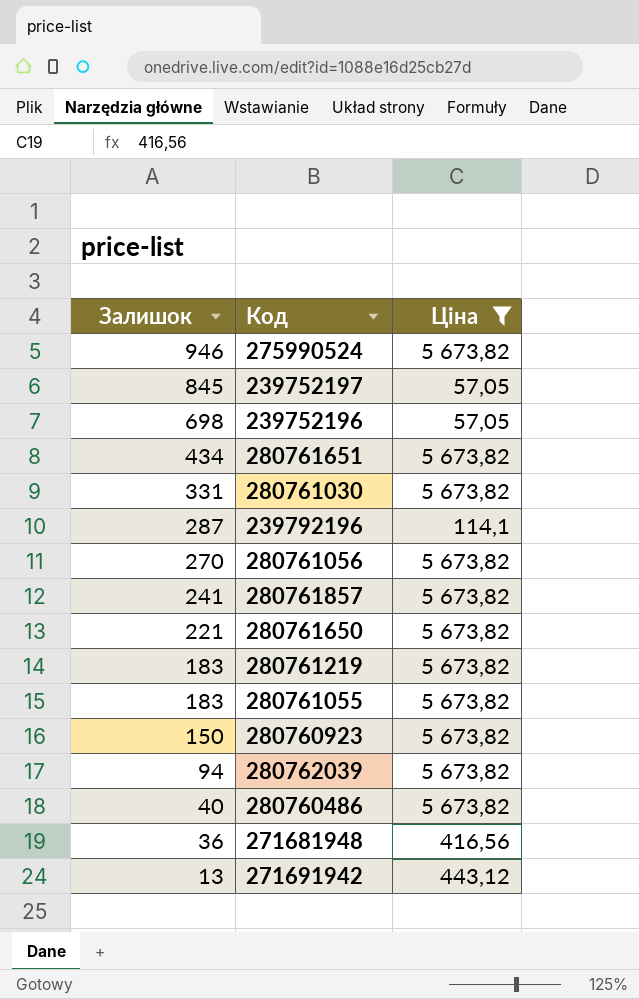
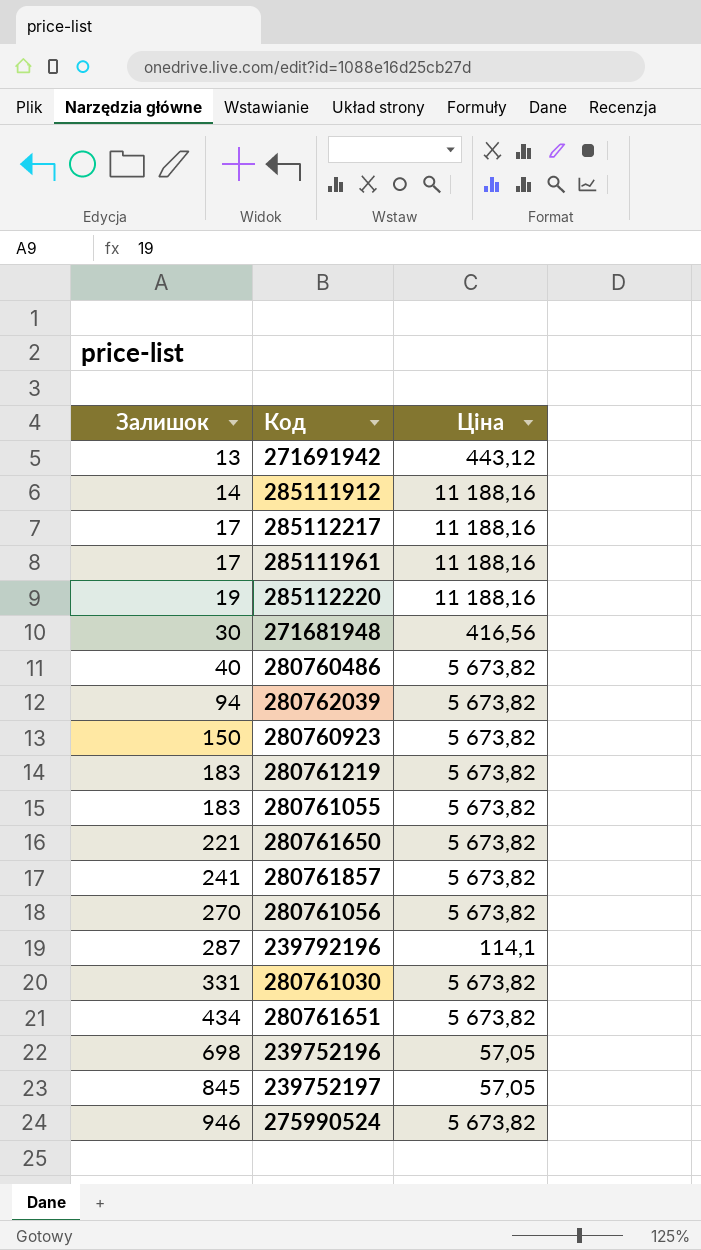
filter: Ціна != 11 188,16 -> none
row order: Залишок descending -> Залишок ascending
271681948 | Залишок: 36 -> 30

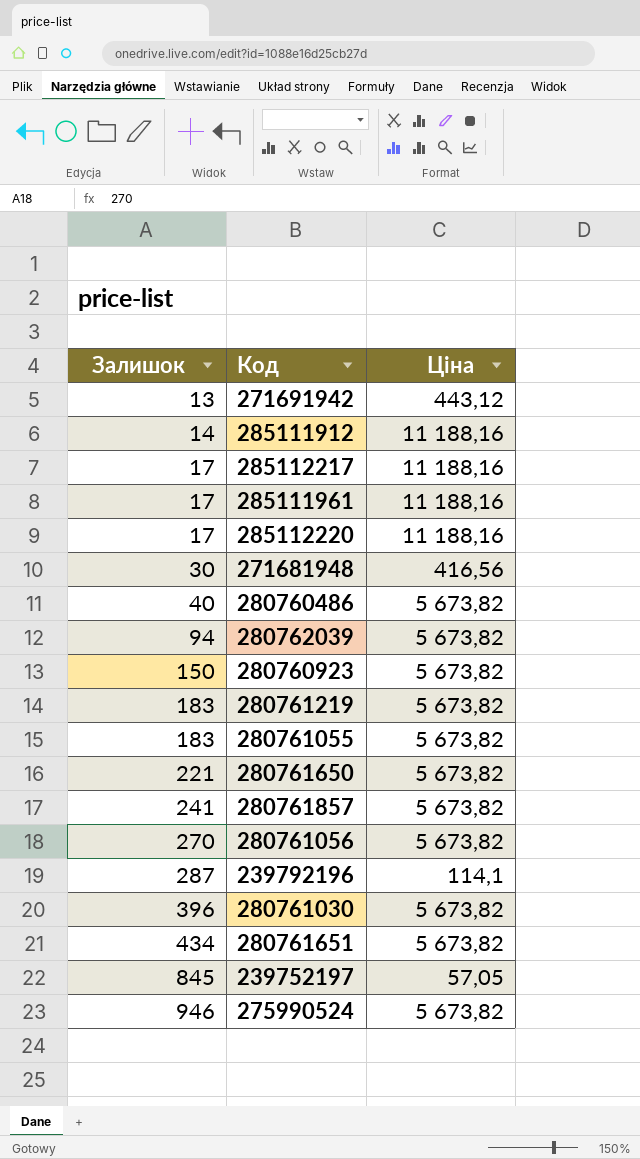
row 239752196: 698 | 57,05 -> none
285112220 | Залишок: 19 -> 17
280761030 | Залишок: 331 -> 396

